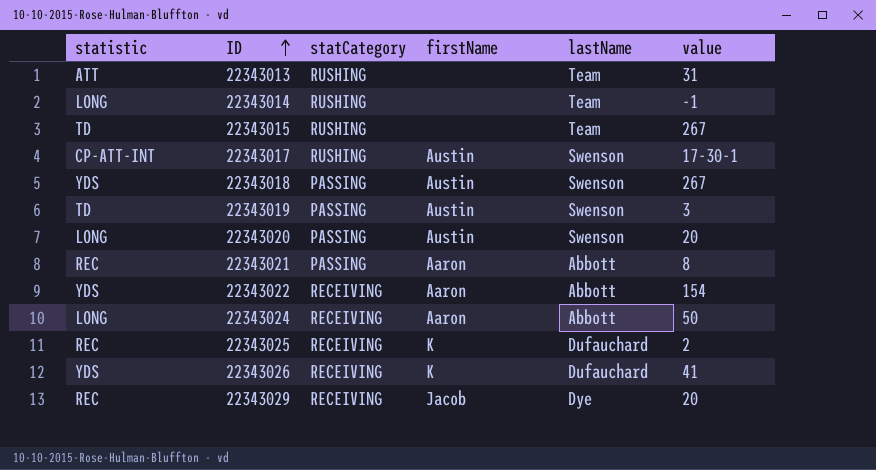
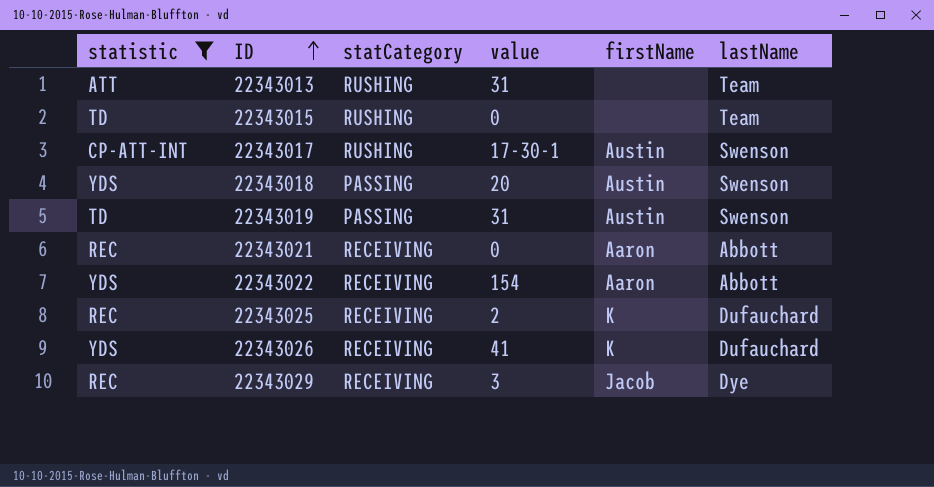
filter: none -> statistic != LONG
column value | position: 6 -> 4
22343015 | value: 267 -> 0
22343018 | value: 267 -> 20
22343019 | value: 3 -> 31
22343021 | statCategory: PASSING -> RECEIVING
22343021 | value: 8 -> 0
22343029 | value: 20 -> 3

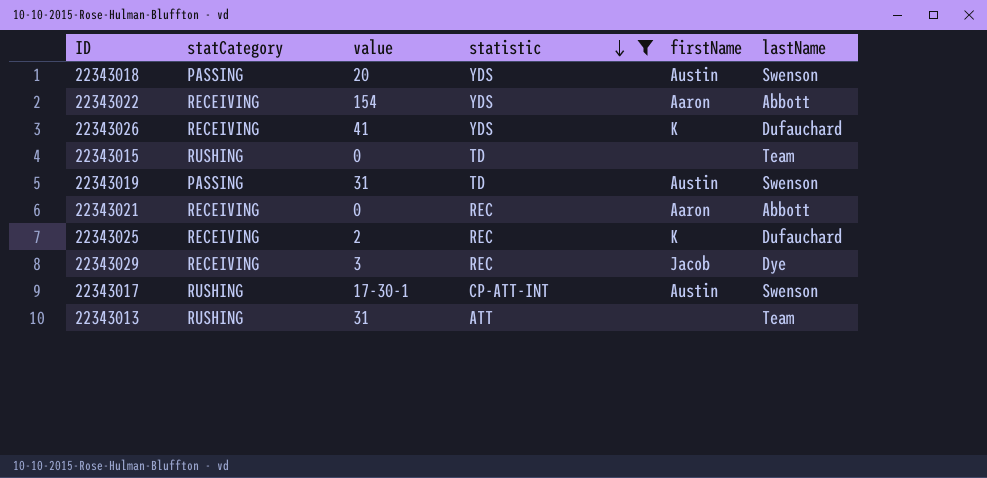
row order: ID ascending -> statistic descending
column statistic | position: 1 -> 4

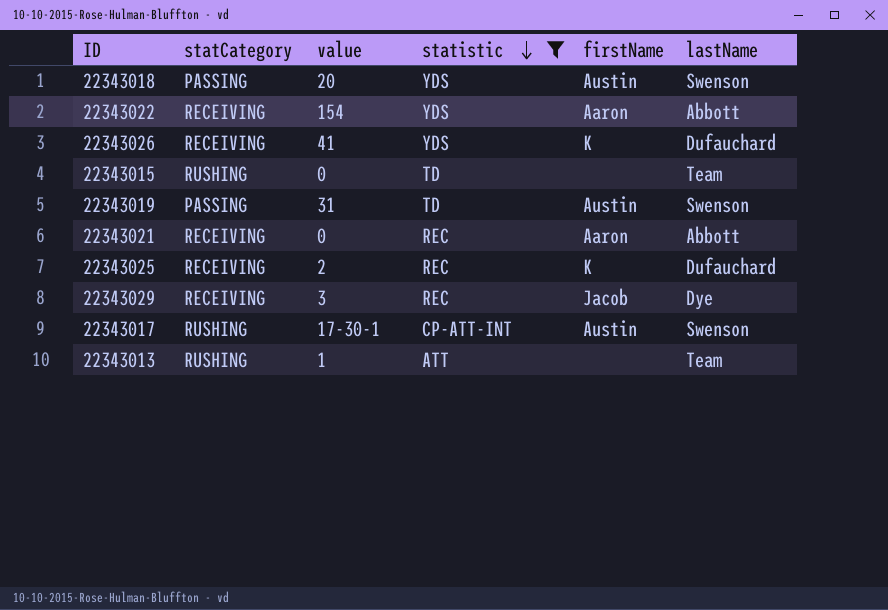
22343013 | value: 31 -> 1

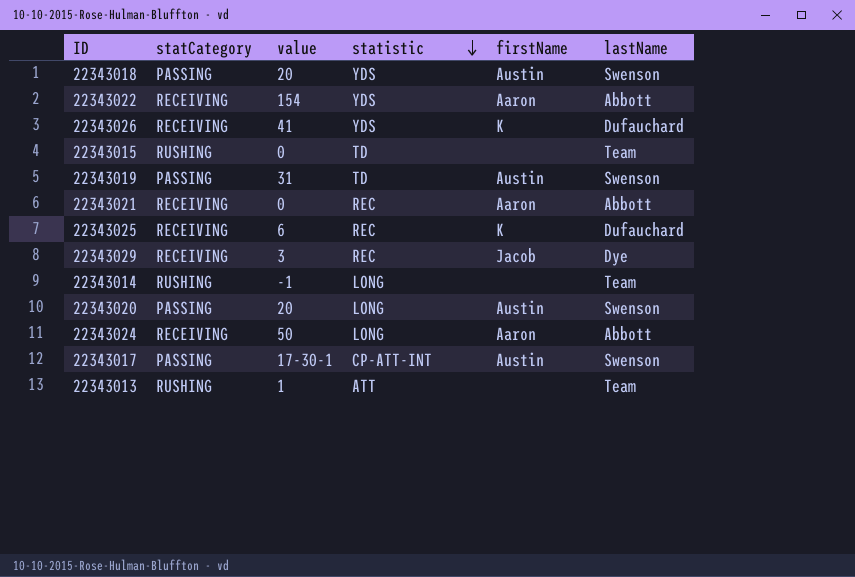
filter: statistic != LONG -> none
22343025 | value: 2 -> 6
22343017 | statCategory: RUSHING -> PASSING

